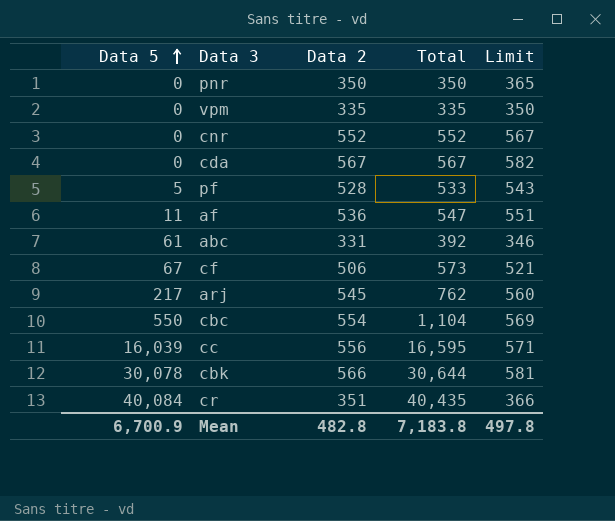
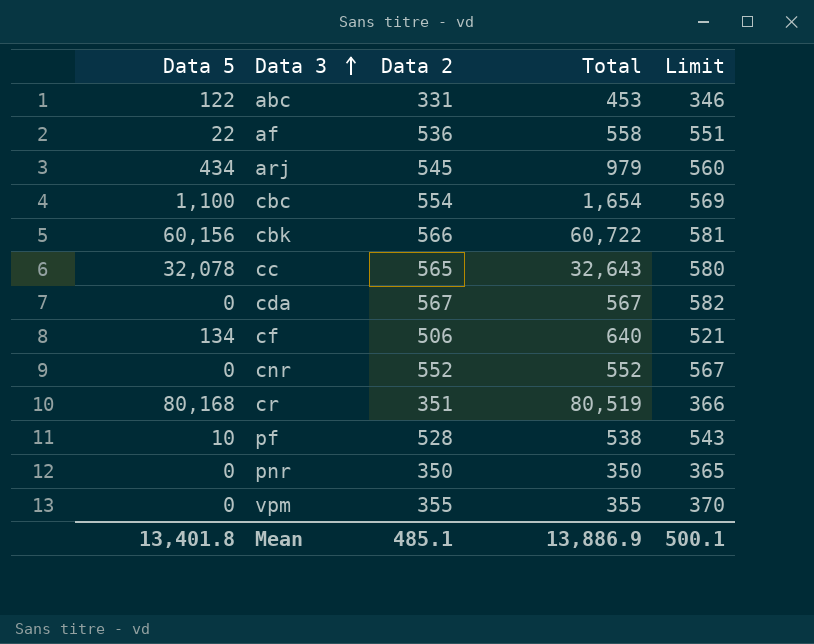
row order: Data 5 ascending -> Data 3 ascending
abc | Data 5: 61 -> 122
abc | Total: 392 -> 453
af | Data 5: 11 -> 22
af | Total: 547 -> 558
arj | Data 5: 217 -> 434
arj | Total: 762 -> 979
cbc | Data 5: 550 -> 1,100
cbc | Total: 1,104 -> 1,654
cbk | Data 5: 30,078 -> 60,156
cbk | Total: 30,644 -> 60,722
cc | Data 5: 16,039 -> 32,078
cc | Data 2: 556 -> 565
cc | Total: 16,595 -> 32,643
cc | Limit: 571 -> 580
cf | Data 5: 67 -> 134
cf | Total: 573 -> 640
cr | Data 5: 40,084 -> 80,168
cr | Total: 40,435 -> 80,519
pf | Data 5: 5 -> 10
pf | Total: 533 -> 538
vpm | Data 2: 335 -> 355
vpm | Total: 335 -> 355
vpm | Limit: 350 -> 370
Mean | Data 5: 6,700.9 -> 13,401.8
Mean | Data 2: 482.8 -> 485.1
Mean | Total: 7,183.8 -> 13,886.9
Mean | Limit: 497.8 -> 500.1

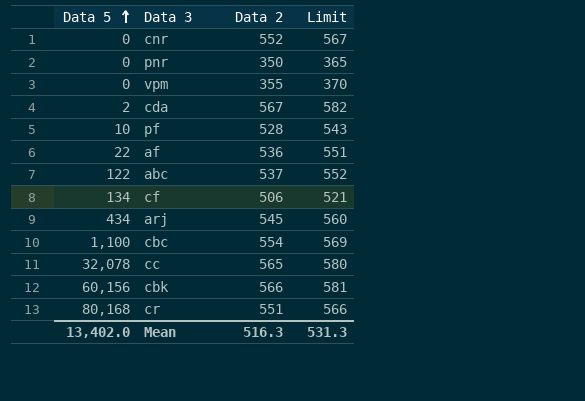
row order: Data 3 ascending -> Data 5 ascending
column Total | formula: [Data 5] + [Data 2] -> none
cda | Data 5: 0 -> 2
abc | Data 2: 331 -> 537
abc | Limit: 346 -> 552
cr | Data 2: 351 -> 551
cr | Limit: 366 -> 566
Mean | Data 5: 13,401.8 -> 13,402.0
Mean | Data 2: 485.1 -> 516.3
Mean | Limit: 500.1 -> 531.3

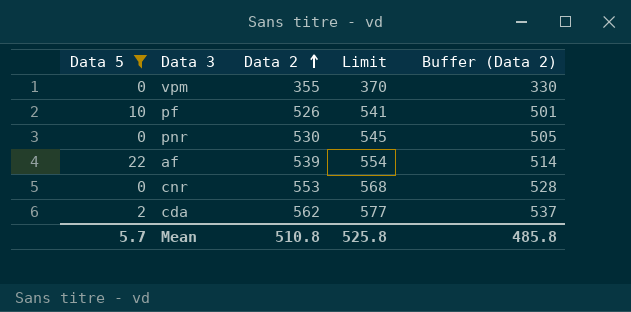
filter: none -> Data 5 <= 22
row order: Data 5 ascending -> Data 2 ascending
column Buffer (Data 2) | formula: none -> [Data 2] - 25
pf | Data 2: 528 -> 526
pf | Limit: 543 -> 541
pnr | Data 2: 350 -> 530
pnr | Limit: 365 -> 545
af | Data 2: 536 -> 539
af | Limit: 551 -> 554
cnr | Data 2: 552 -> 553
cnr | Limit: 567 -> 568
cda | Data 2: 567 -> 562
cda | Limit: 582 -> 577
Mean | Data 5: 13,402.0 -> 5.7
Mean | Data 2: 516.3 -> 510.8
Mean | Limit: 531.3 -> 525.8

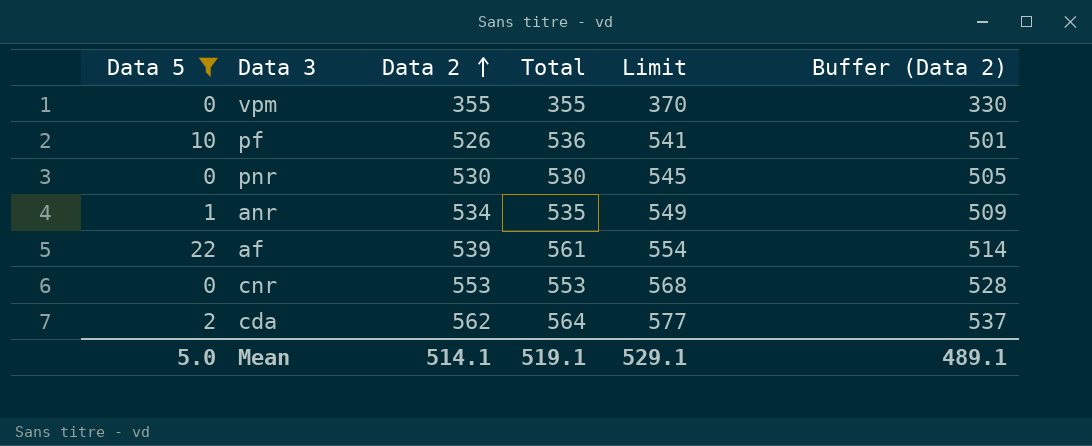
column Total | formula: none -> [Data 5] + [Data 2]
row anr: none -> 1 | 534 | 535 | 549 | 509
Mean | Data 5: 5.7 -> 5.0
Mean | Data 2: 510.8 -> 514.1
Mean | Limit: 525.8 -> 529.1
Mean | Buffer (Data 2): 485.8 -> 489.1

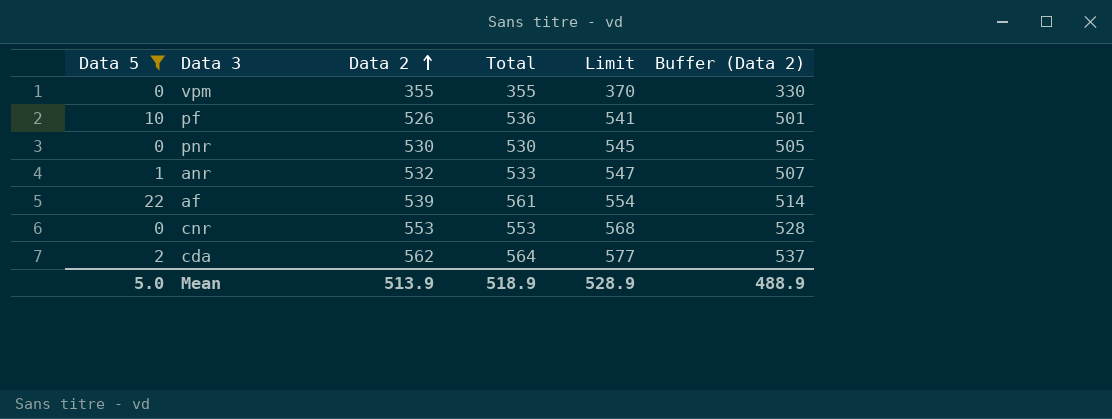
anr | Data 2: 534 -> 532
anr | Total: 535 -> 533
anr | Limit: 549 -> 547
anr | Buffer (Data 2): 509 -> 507
Mean | Data 2: 514.1 -> 513.9
Mean | Total: 519.1 -> 518.9
Mean | Limit: 529.1 -> 528.9
Mean | Buffer (Data 2): 489.1 -> 488.9

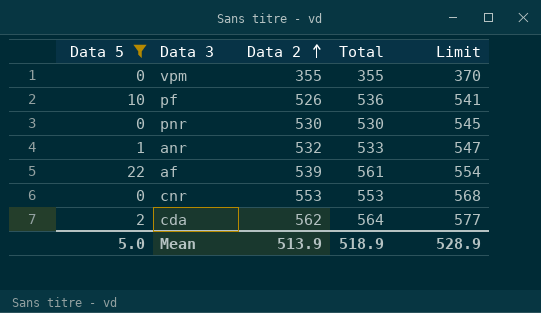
column Buffer (Data 2) | formula: [Data 2] - 25 -> none

